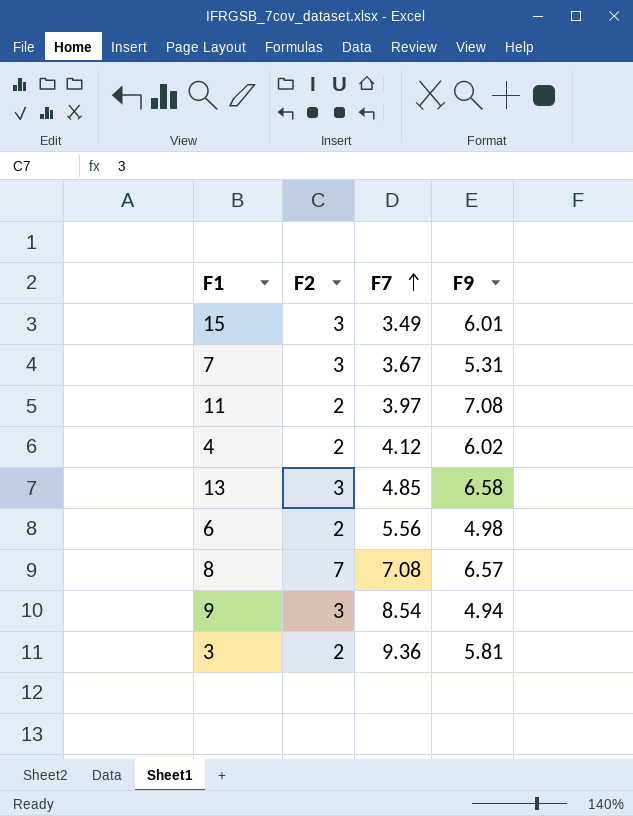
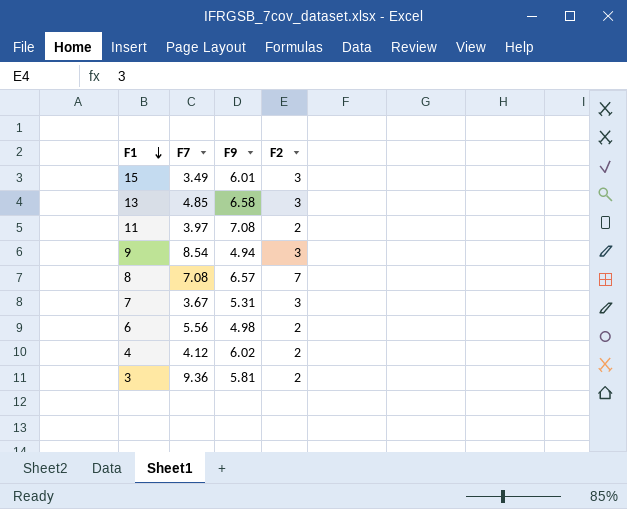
row order: F7 ascending -> F1 descending
column F2 | position: 2 -> 4

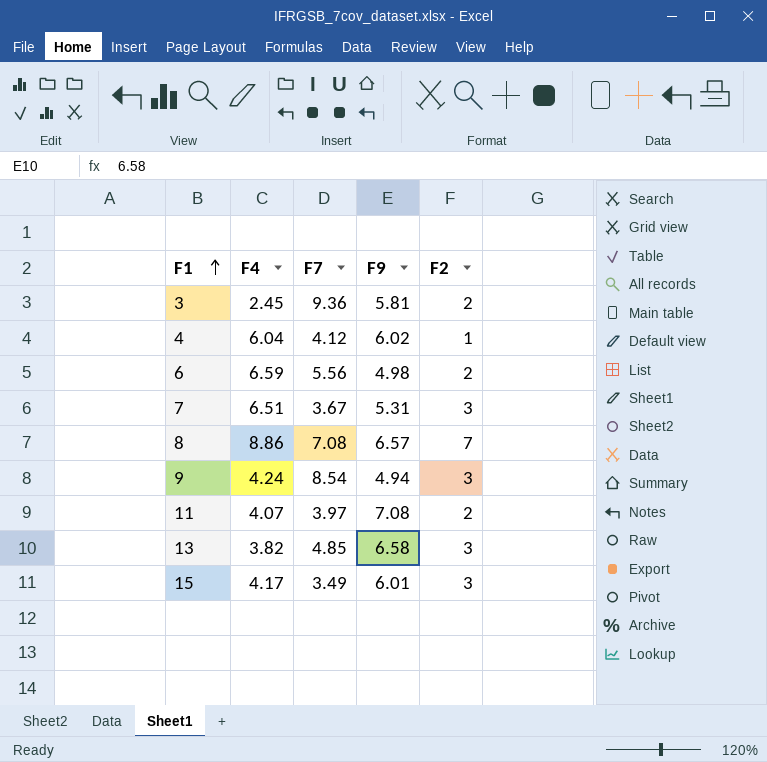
row order: F1 descending -> F1 ascending
column F4 | position: none -> 2
4 | F2: 2 -> 1

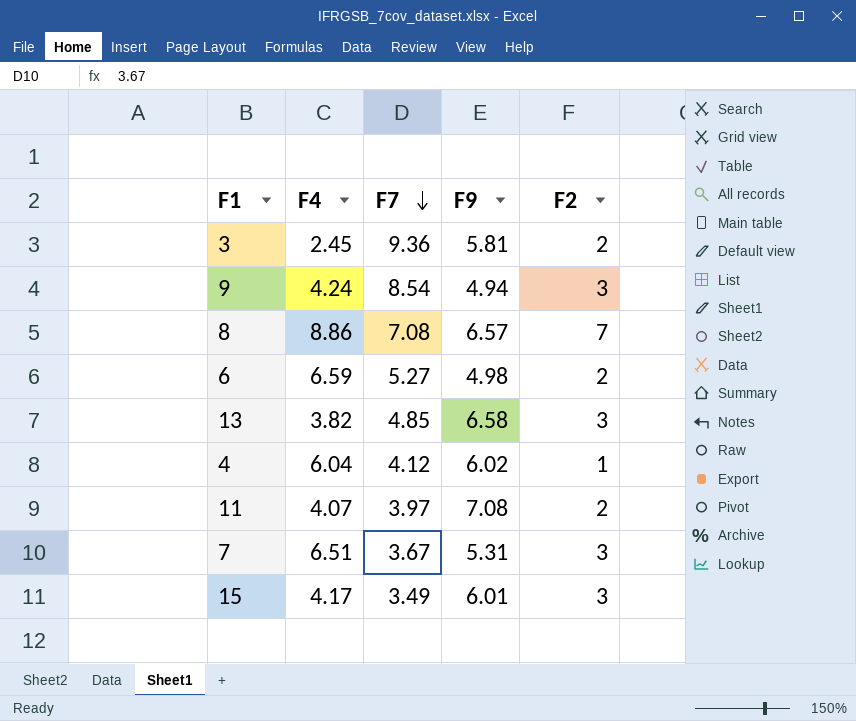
row order: F1 ascending -> F7 descending
6 | F7: 5.56 -> 5.27

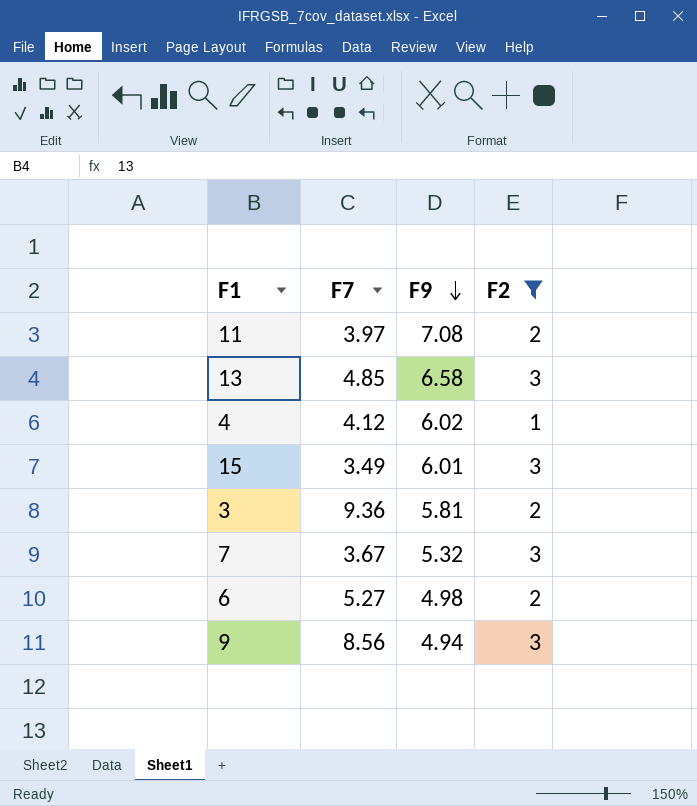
filter: none -> F2 != 7
row order: F7 descending -> F9 descending
column F4 | position: 2 -> none
7 | F9: 5.31 -> 5.32
9 | F7: 8.54 -> 8.56

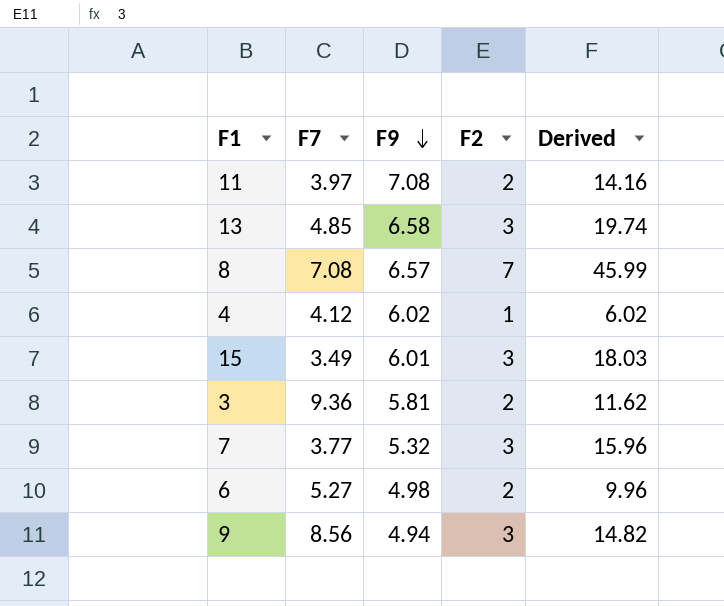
filter: F2 != 7 -> none
column Derived | formula: none -> [F9] * [F2]
7 | F7: 3.67 -> 3.77

